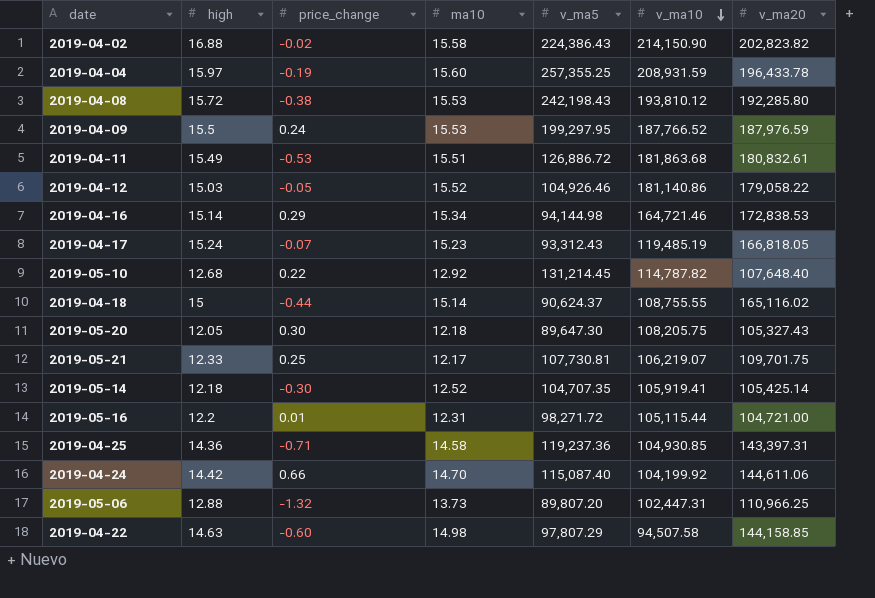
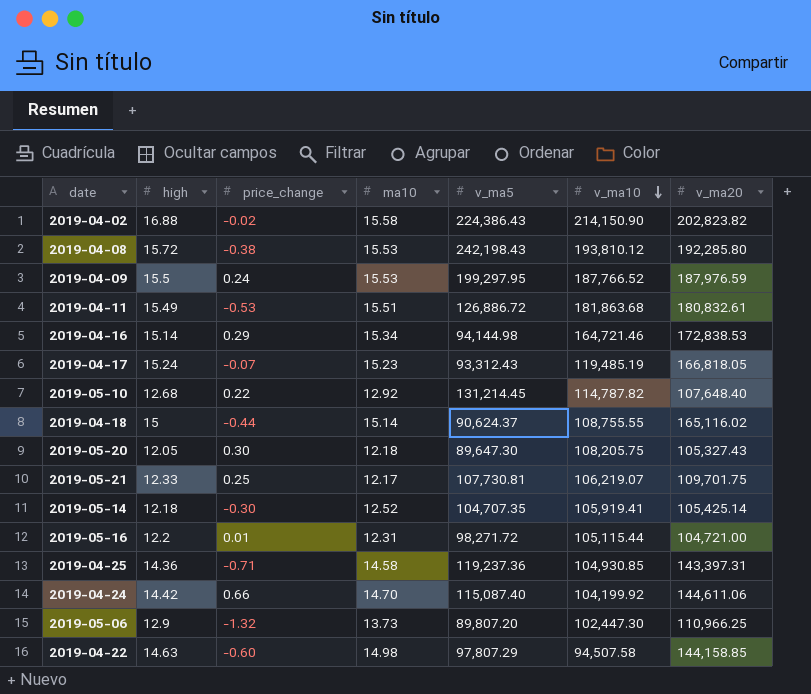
row 2019-04-04: 15.97 | -0.19 | 15.60 | 257,355.25 | 208,931.59 | 196,433.78 -> none
row 2019-04-12: 15.03 | -0.05 | 15.52 | 104,926.46 | 181,140.86 | 179,058.22 -> none
2019-05-06 | high: 12.88 -> 12.9
2019-05-06 | v_ma10: 102,447.31 -> 102,447.30

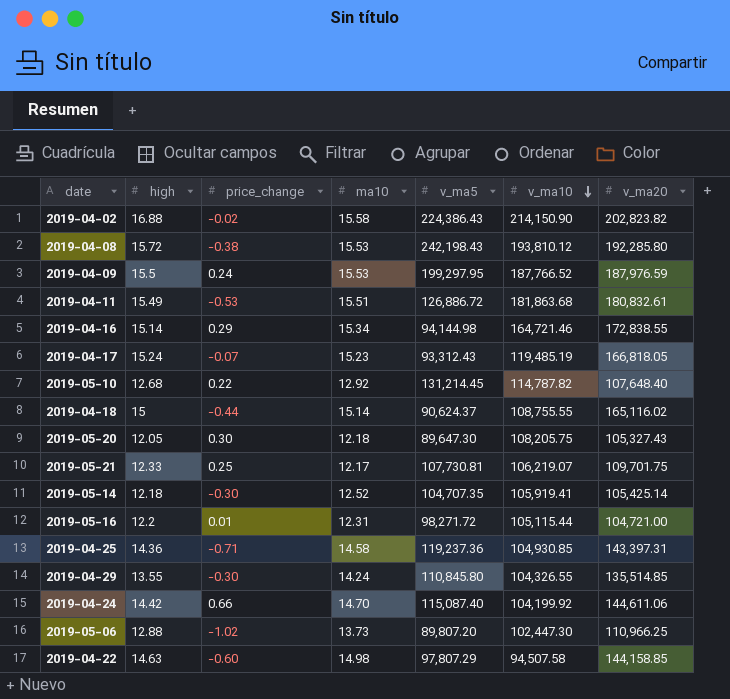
2019-04-16 | v_ma20: 172,838.53 -> 172,838.55
row 2019-04-29: none -> 13.55 | -0.30 | 14.24 | 110,845.80 | 104,326.55 | 135,514.85
2019-05-06 | high: 12.9 -> 12.88
2019-05-06 | price_change: -1.32 -> -1.02

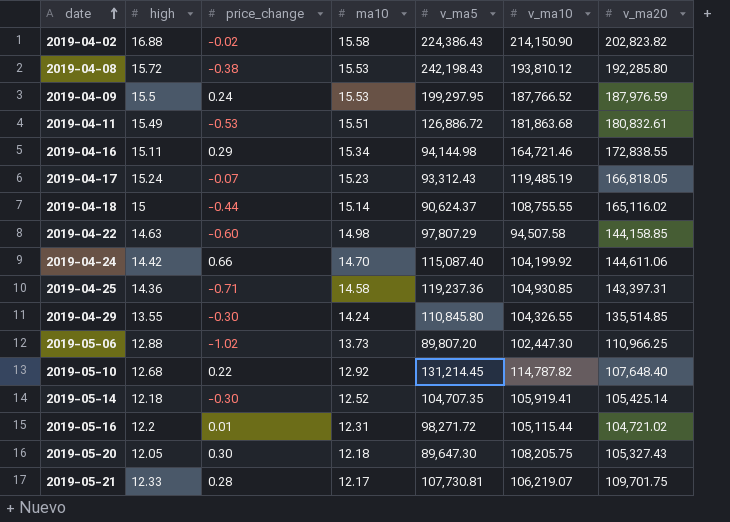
row order: v_ma10 descending -> date ascending
2019-04-16 | high: 15.14 -> 15.11
2019-05-16 | v_ma20: 104,721.00 -> 104,721.02
2019-05-21 | price_change: 0.25 -> 0.28

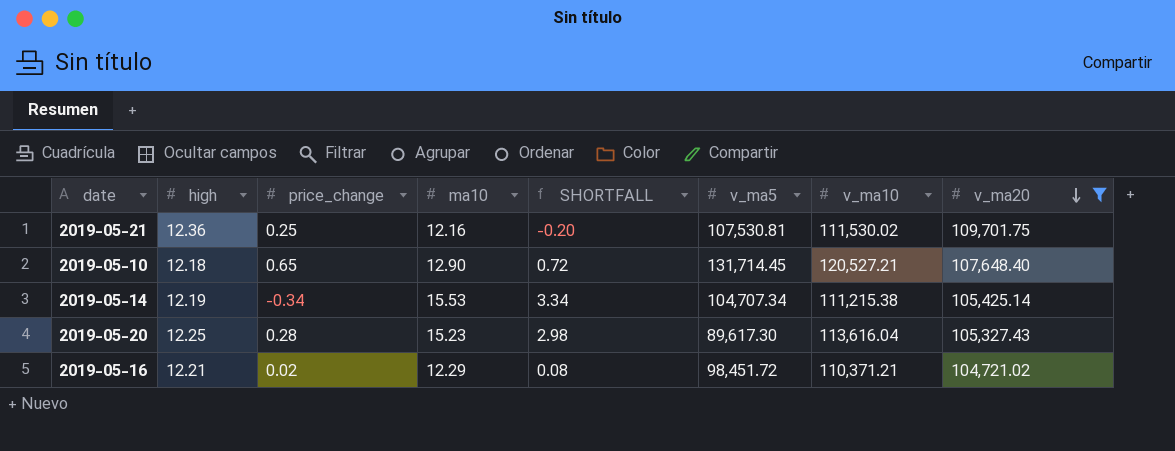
filter: none -> v_ma20 <= 109,701.75
row order: date ascending -> v_ma20 descending
column SHORTFALL | formula: none -> [ma10] - [high]
2019-05-21 | high: 12.33 -> 12.36
2019-05-21 | price_change: 0.28 -> 0.25
2019-05-21 | ma10: 12.17 -> 12.16
2019-05-21 | v_ma5: 107,730.81 -> 107,530.81
2019-05-21 | v_ma10: 106,219.07 -> 111,530.02
2019-05-10 | high: 12.68 -> 12.18
2019-05-10 | price_change: 0.22 -> 0.65
2019-05-10 | ma10: 12.92 -> 12.90
2019-05-10 | v_ma5: 131,214.45 -> 131,714.45
2019-05-10 | v_ma10: 114,787.82 -> 120,527.21
2019-05-14 | high: 12.18 -> 12.19
2019-05-14 | price_change: -0.30 -> -0.34
2019-05-14 | ma10: 12.52 -> 15.53
2019-05-14 | v_ma5: 104,707.35 -> 104,707.34
2019-05-14 | v_ma10: 105,919.41 -> 111,215.38
2019-05-20 | high: 12.05 -> 12.25
2019-05-20 | price_change: 0.30 -> 0.28
2019-05-20 | ma10: 12.18 -> 15.23
2019-05-20 | v_ma5: 89,647.30 -> 89,617.30
2019-05-20 | v_ma10: 108,205.75 -> 113,616.04
2019-05-16 | high: 12.2 -> 12.21
2019-05-16 | price_change: 0.01 -> 0.02
2019-05-16 | ma10: 12.31 -> 12.29
2019-05-16 | v_ma5: 98,271.72 -> 98,451.72
2019-05-16 | v_ma10: 105,115.44 -> 110,371.21

